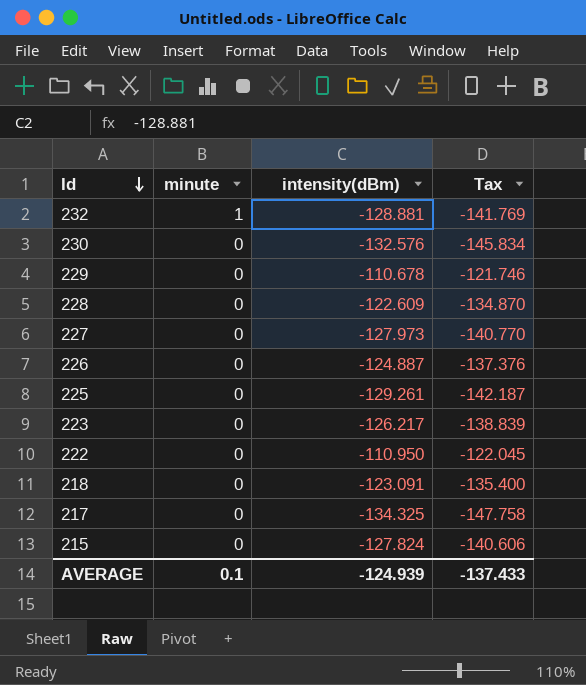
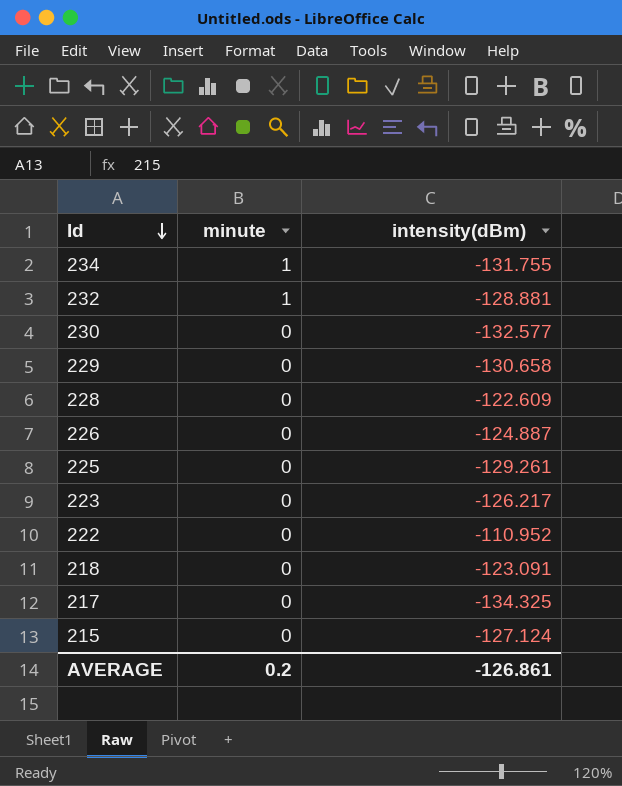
column Tax | formula: [intensity(dBm)] * 1.1 -> none
row 227: 0 | -127.973 | -140.770 -> none
row 234: none -> 1 | -131.755
230 | intensity(dBm): -132.576 -> -132.577
229 | intensity(dBm): -110.678 -> -130.658
222 | intensity(dBm): -110.950 -> -110.952
215 | intensity(dBm): -127.824 -> -127.124
AVERAGE | minute: 0.1 -> 0.2
AVERAGE | intensity(dBm): -124.939 -> -126.861

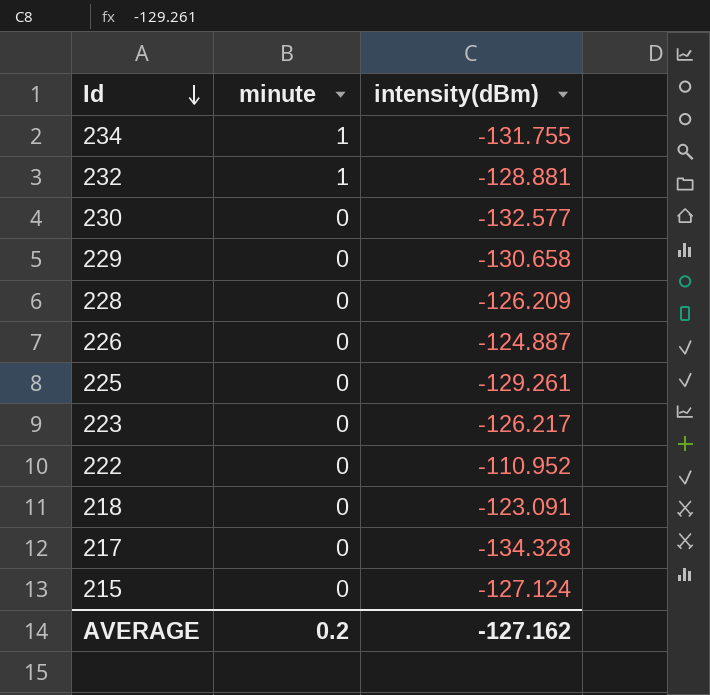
228 | intensity(dBm): -122.609 -> -126.209
217 | intensity(dBm): -134.325 -> -134.328
AVERAGE | intensity(dBm): -126.861 -> -127.162

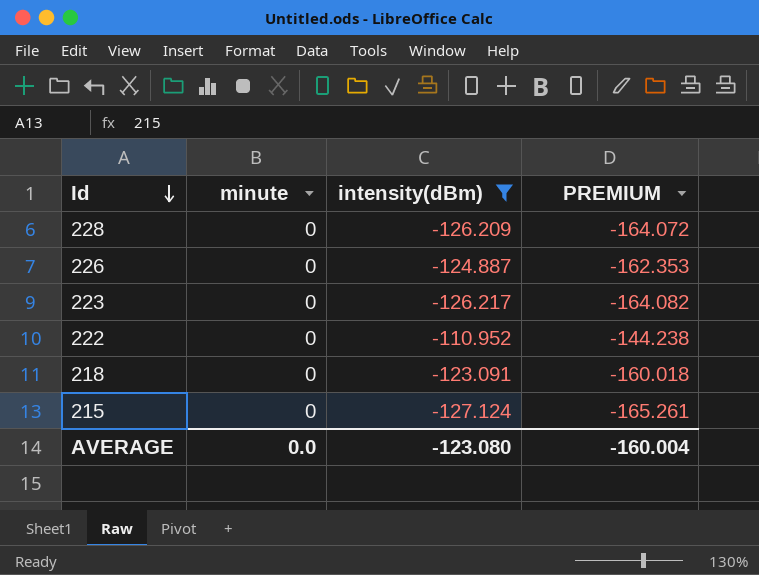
filter: none -> intensity(dBm) >= -127.124
column PREMIUM | formula: none -> [intensity(dBm)] * 1.3
AVERAGE | minute: 0.2 -> 0.0
AVERAGE | intensity(dBm): -127.162 -> -123.080

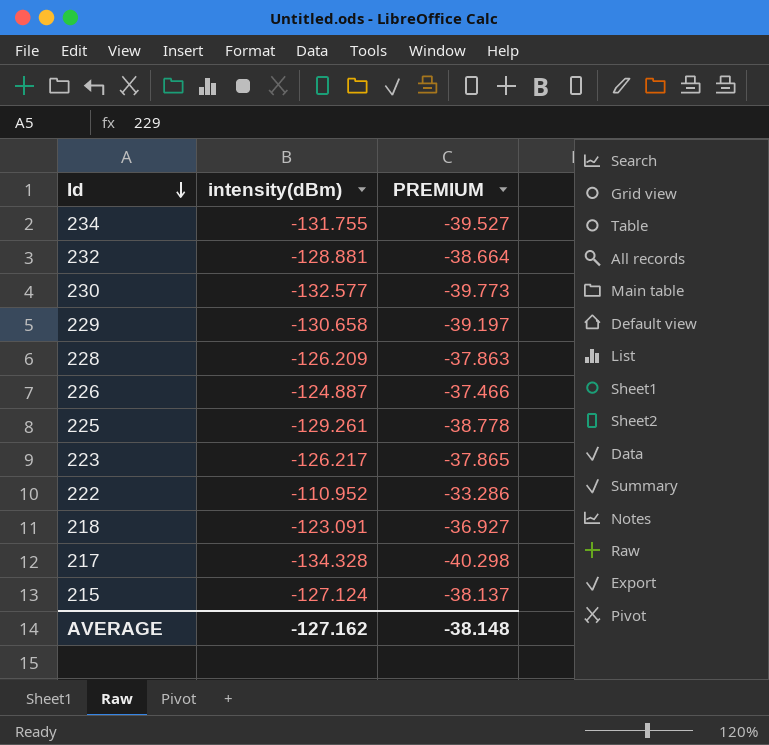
filter: intensity(dBm) >= -127.124 -> none
column minute | position: 2 -> none
column PREMIUM | formula: [intensity(dBm)] * 1.3 -> [intensity(dBm)] * 0.3
AVERAGE | intensity(dBm): -123.080 -> -127.162
AVERAGE | PREMIUM: -160.004 -> -38.148

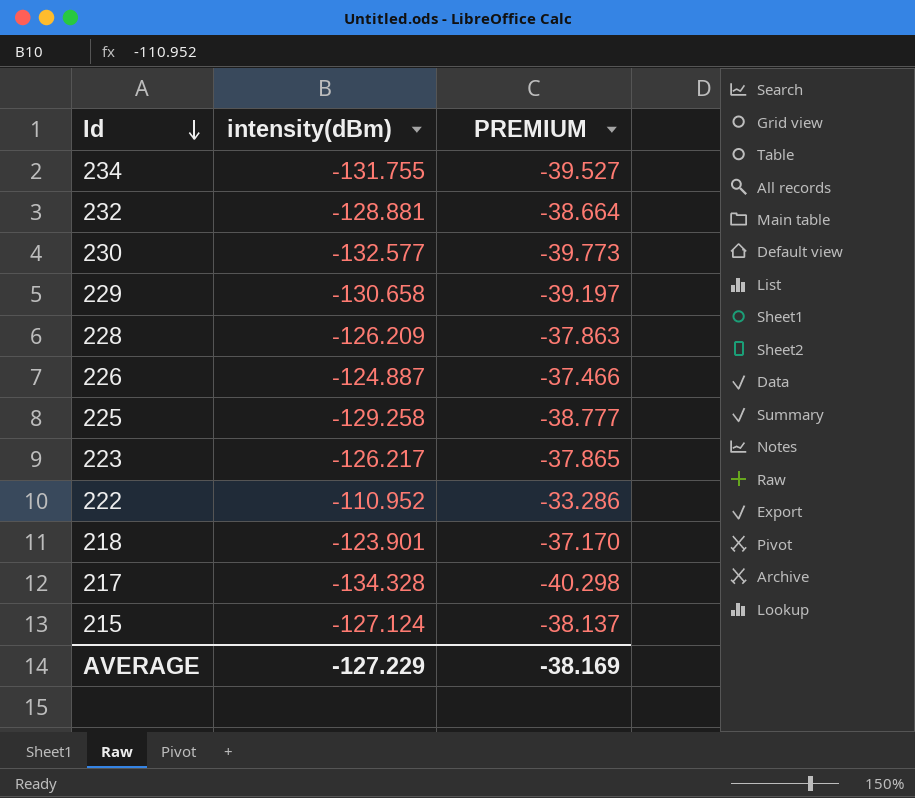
225 | intensity(dBm): -129.261 -> -129.258
225 | PREMIUM: -38.778 -> -38.777
218 | intensity(dBm): -123.091 -> -123.901
218 | PREMIUM: -36.927 -> -37.170
AVERAGE | intensity(dBm): -127.162 -> -127.229
AVERAGE | PREMIUM: -38.148 -> -38.169

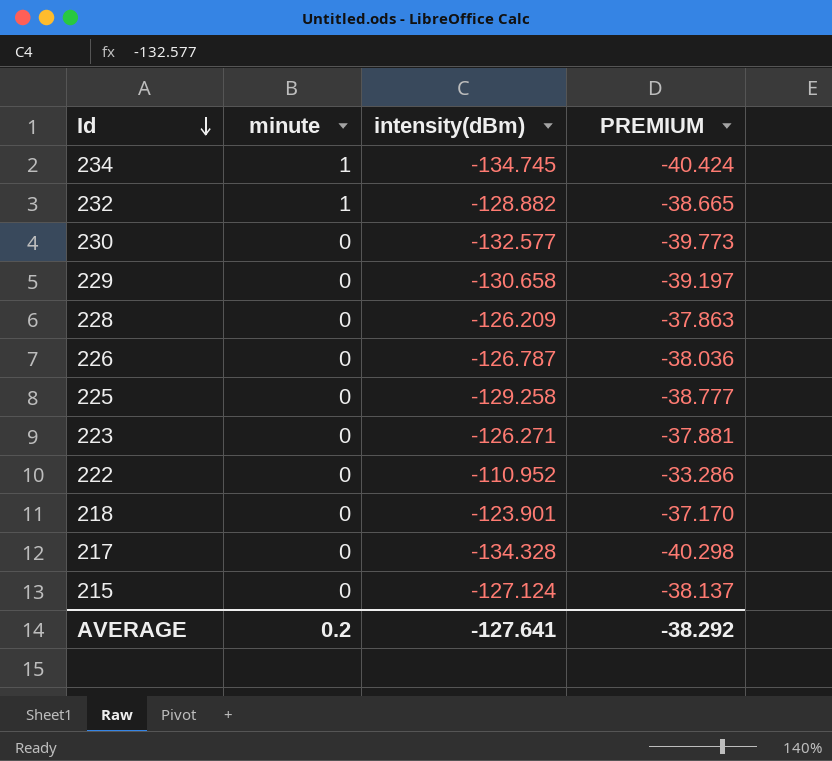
column minute | position: none -> 2
234 | intensity(dBm): -131.755 -> -134.745
234 | PREMIUM: -39.527 -> -40.424
232 | intensity(dBm): -128.881 -> -128.882
232 | PREMIUM: -38.664 -> -38.665
226 | intensity(dBm): -124.887 -> -126.787
226 | PREMIUM: -37.466 -> -38.036
223 | intensity(dBm): -126.217 -> -126.271
223 | PREMIUM: -37.865 -> -37.881
AVERAGE | intensity(dBm): -127.229 -> -127.641
AVERAGE | PREMIUM: -38.169 -> -38.292

